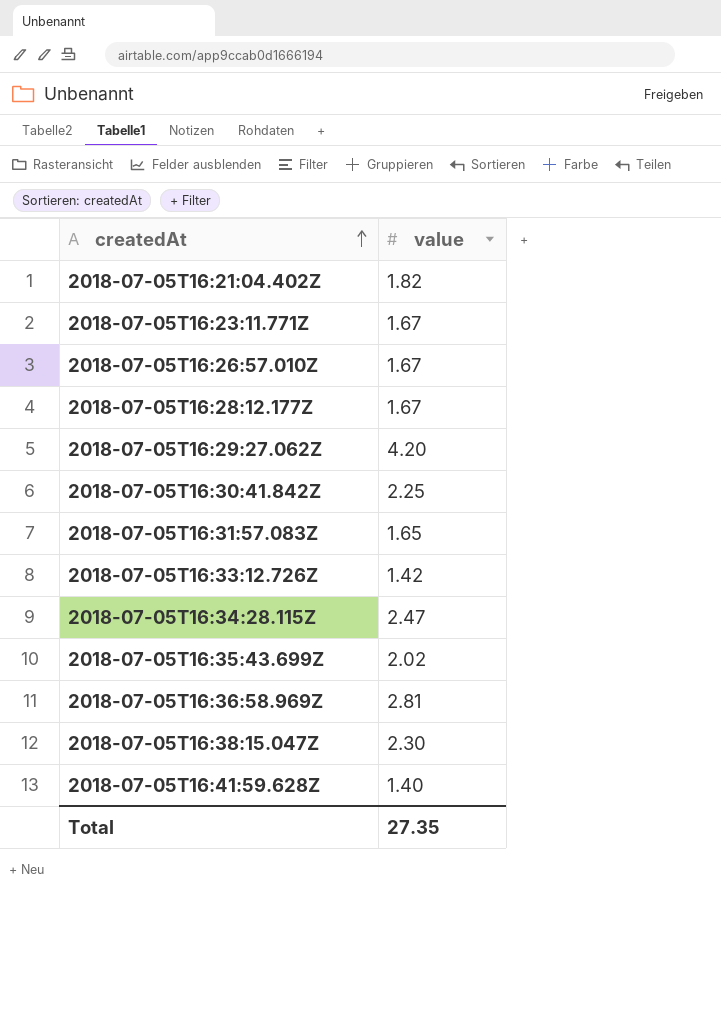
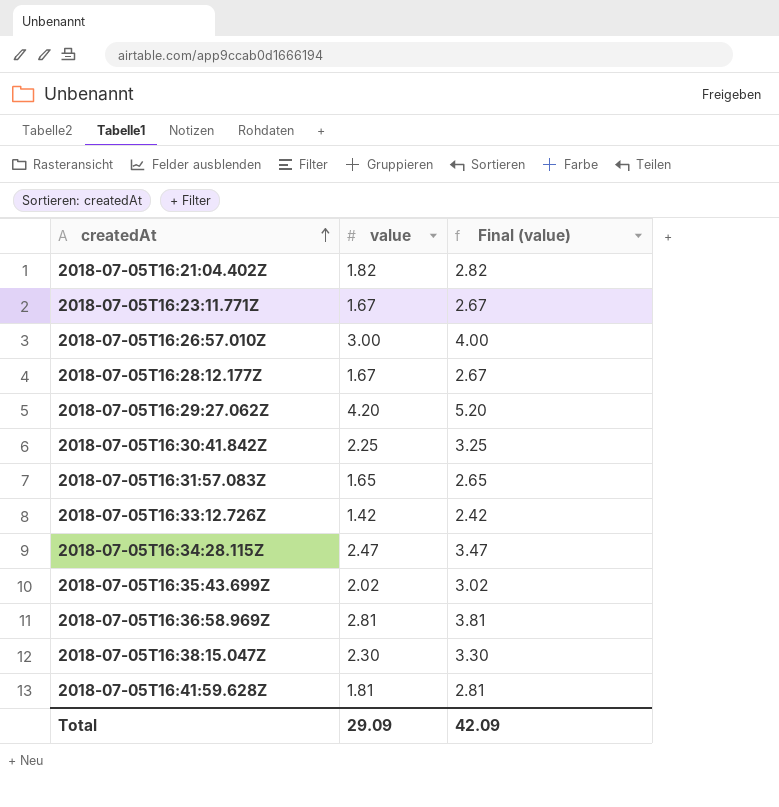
column Final (value) | formula: none -> [value] + 1
2018-07-05T16:26:57.010Z | value: 1.67 -> 3.00
2018-07-05T16:41:59.628Z | value: 1.40 -> 1.81
Total | value: 27.35 -> 29.09

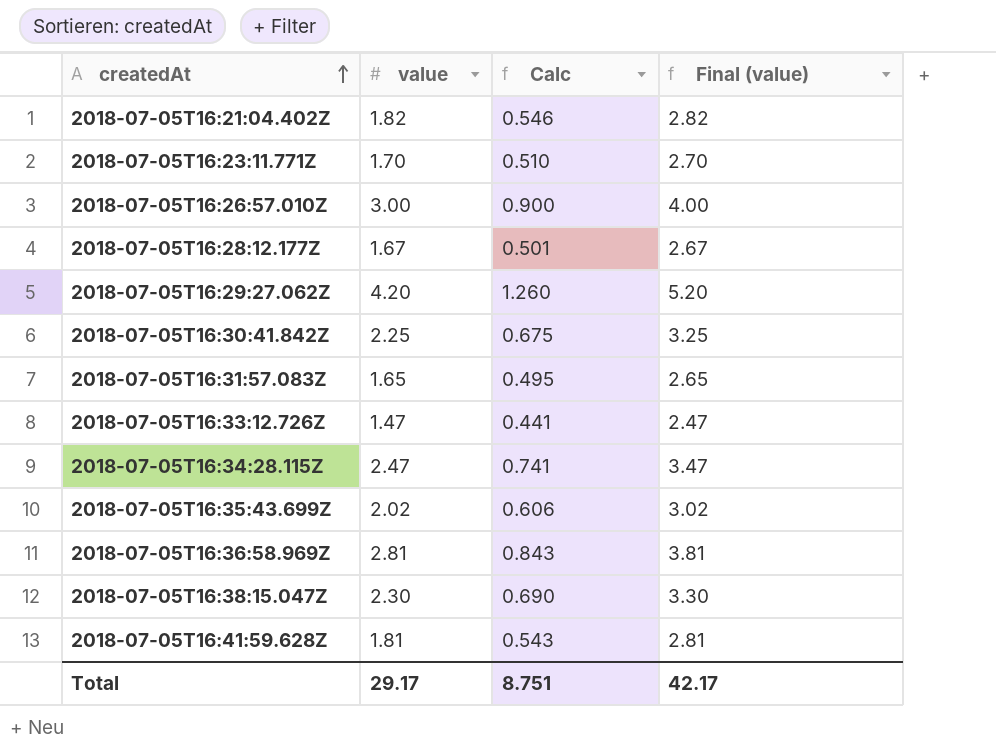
column Calc | formula: none -> [value] * 0.3
2018-07-05T16:23:11.771Z | value: 1.67 -> 1.70
2018-07-05T16:23:11.771Z | Final (value): 2.67 -> 2.70
2018-07-05T16:33:12.726Z | value: 1.42 -> 1.47
2018-07-05T16:33:12.726Z | Final (value): 2.42 -> 2.47
Total | value: 29.09 -> 29.17
Total | Final (value): 42.09 -> 42.17

